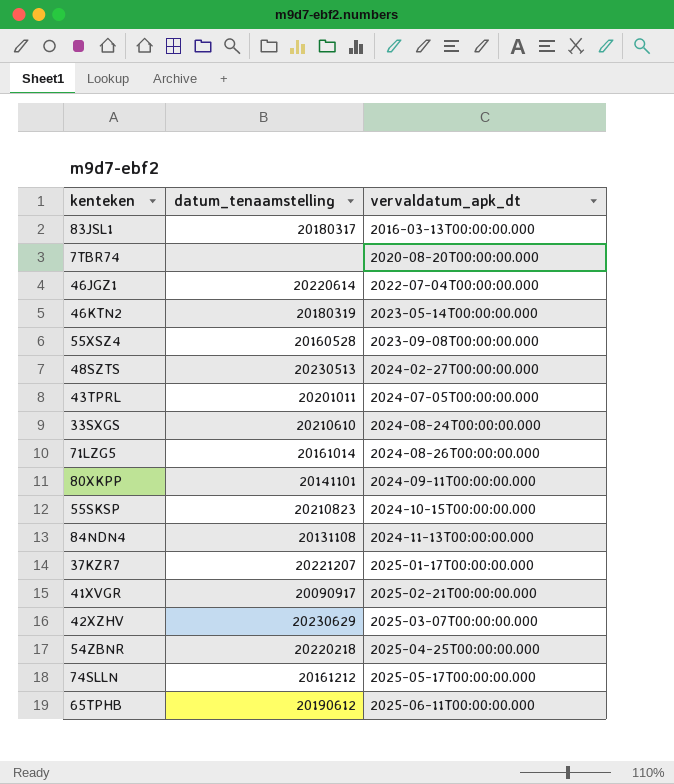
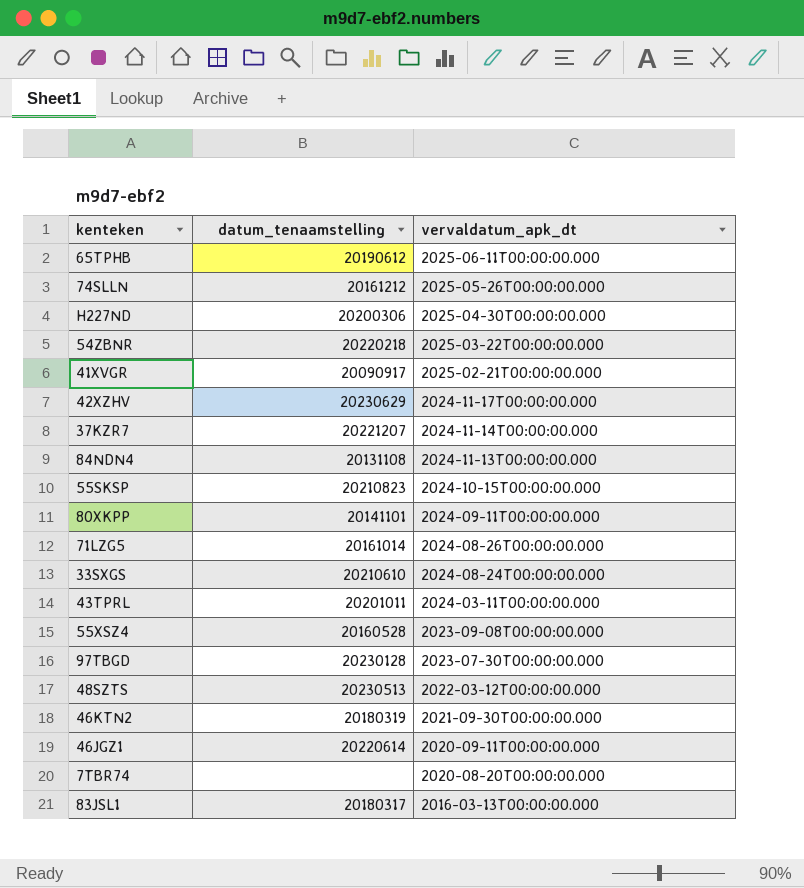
row order: vervaldatum_apk_dt ascending -> vervaldatum_apk_dt descending
74SLLN | vervaldatum_apk_dt: 2025-05-17T00:00:00.000 -> 2025-05-26T00:00:00.000
row H227ND: none -> 20200306 | 2025-04-30T00:00:00.000
54ZBNR | vervaldatum_apk_dt: 2025-04-25T00:00:00.000 -> 2025-03-22T00:00:00.000
42XZHV | vervaldatum_apk_dt: 2025-03-07T00:00:00.000 -> 2024-11-17T00:00:00.000
37KZR7 | vervaldatum_apk_dt: 2025-01-17T00:00:00.000 -> 2024-11-14T00:00:00.000
43TPRL | vervaldatum_apk_dt: 2024-07-05T00:00:00.000 -> 2024-03-11T00:00:00.000
row 97TBGD: none -> 20230128 | 2023-07-30T00:00:00.000
48SZTS | vervaldatum_apk_dt: 2024-02-27T00:00:00.000 -> 2022-03-12T00:00:00.000
46KTN2 | vervaldatum_apk_dt: 2023-05-14T00:00:00.000 -> 2021-09-30T00:00:00.000
46JGZ1 | vervaldatum_apk_dt: 2022-07-04T00:00:00.000 -> 2020-09-11T00:00:00.000

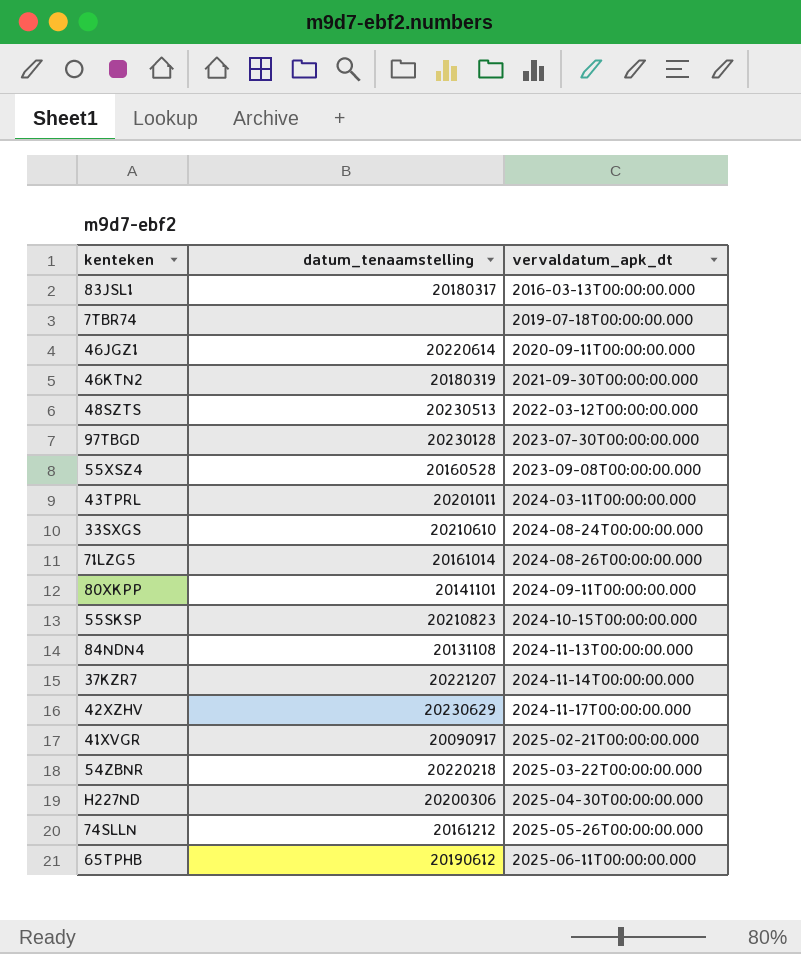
row order: vervaldatum_apk_dt descending -> vervaldatum_apk_dt ascending
7TBR74 | vervaldatum_apk_dt: 2020-08-20T00:00:00.000 -> 2019-07-18T00:00:00.000

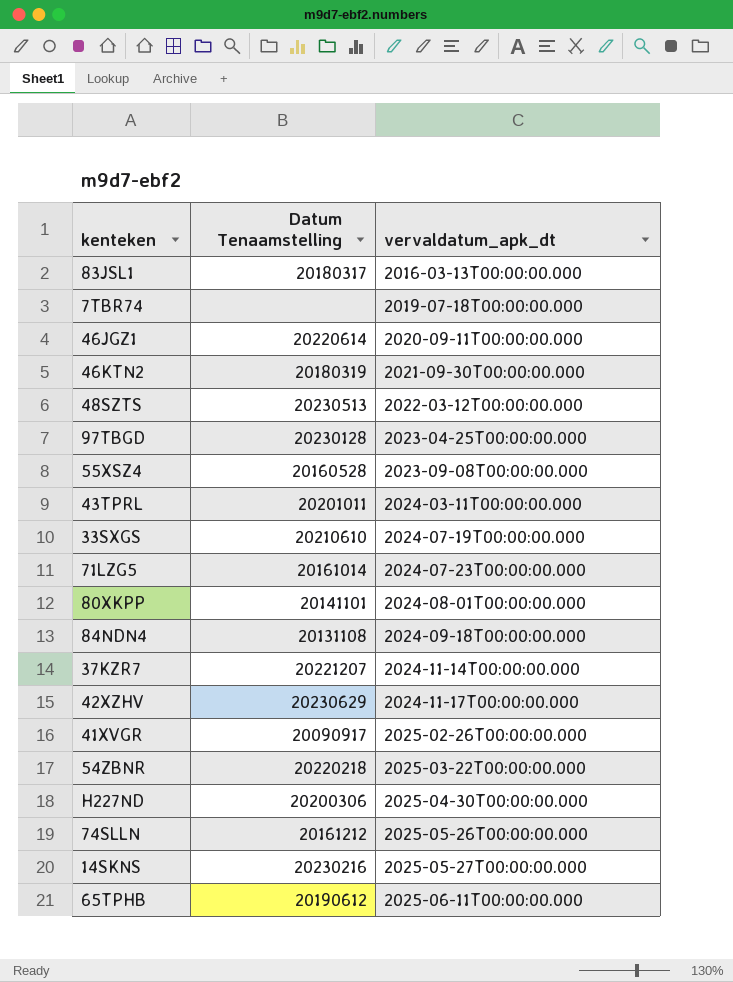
column name: datum_tenaamstelling -> Datum Tenaamstelling
row 55SKSP: 20210823 | 2024-10-15T00:00:00.000 -> none
97TBGD | vervaldatum_apk_dt: 2023-07-30T00:00:00.000 -> 2023-04-25T00:00:00.000
33SXGS | vervaldatum_apk_dt: 2024-08-24T00:00:00.000 -> 2024-07-19T00:00:00.000
71LZG5 | vervaldatum_apk_dt: 2024-08-26T00:00:00.000 -> 2024-07-23T00:00:00.000
80XKPP | vervaldatum_apk_dt: 2024-09-11T00:00:00.000 -> 2024-08-01T00:00:00.000
84NDN4 | vervaldatum_apk_dt: 2024-11-13T00:00:00.000 -> 2024-09-18T00:00:00.000
41XVGR | vervaldatum_apk_dt: 2025-02-21T00:00:00.000 -> 2025-02-26T00:00:00.000
row 14SKNS: none -> 20230216 | 2025-05-27T00:00:00.000

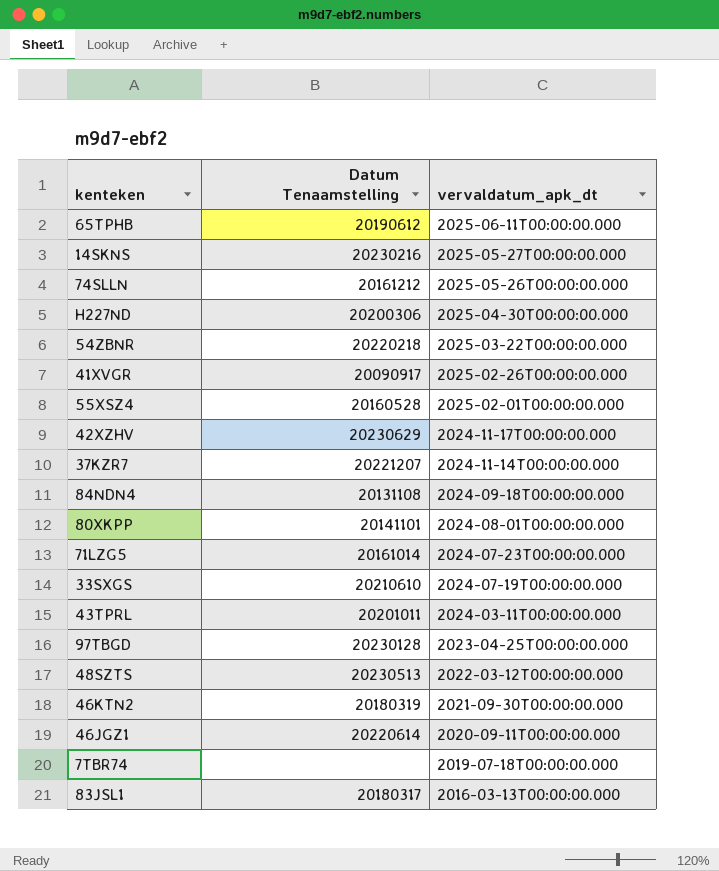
row order: vervaldatum_apk_dt ascending -> vervaldatum_apk_dt descending
55XSZ4 | vervaldatum_apk_dt: 2023-09-08T00:00:00.000 -> 2025-02-01T00:00:00.000

